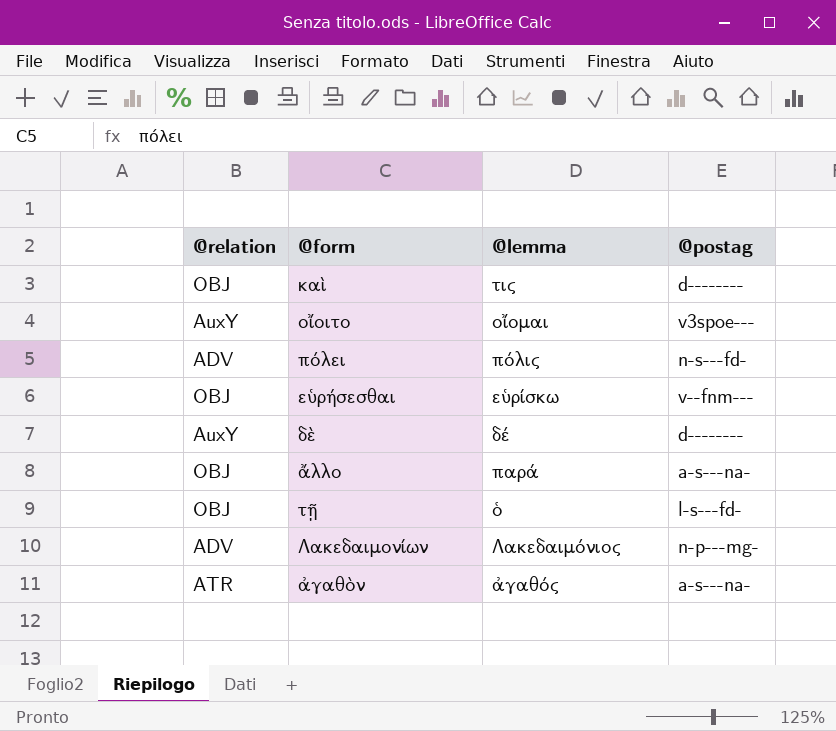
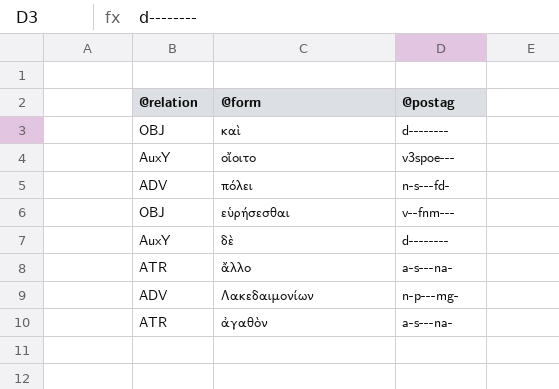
column @lemma | position: 3 -> none
row τῇ: OBJ | ὁ | l-s---fd- -> none
ἄλλο | @relation: OBJ -> ATR

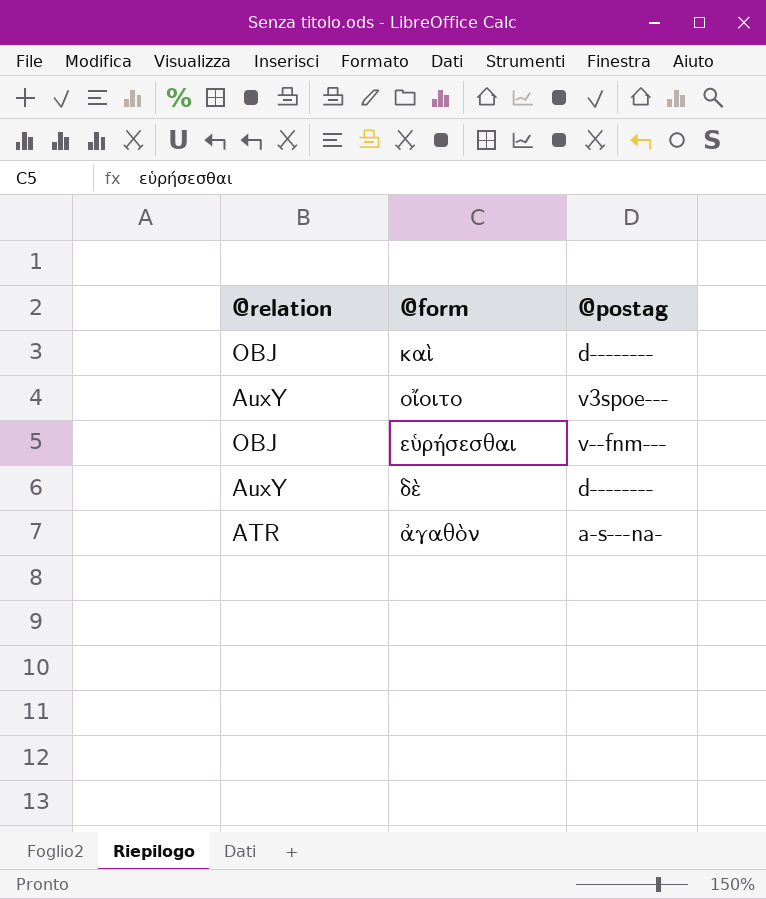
row πόλει: ADV | n-s---fd- -> none
row ἄλλο: ATR | a-s---na- -> none
row Λακεδαιμονίων: ADV | n-p---mg- -> none

